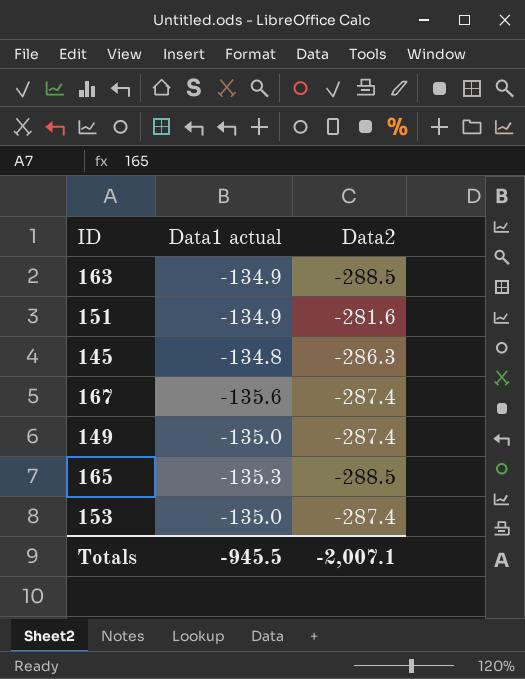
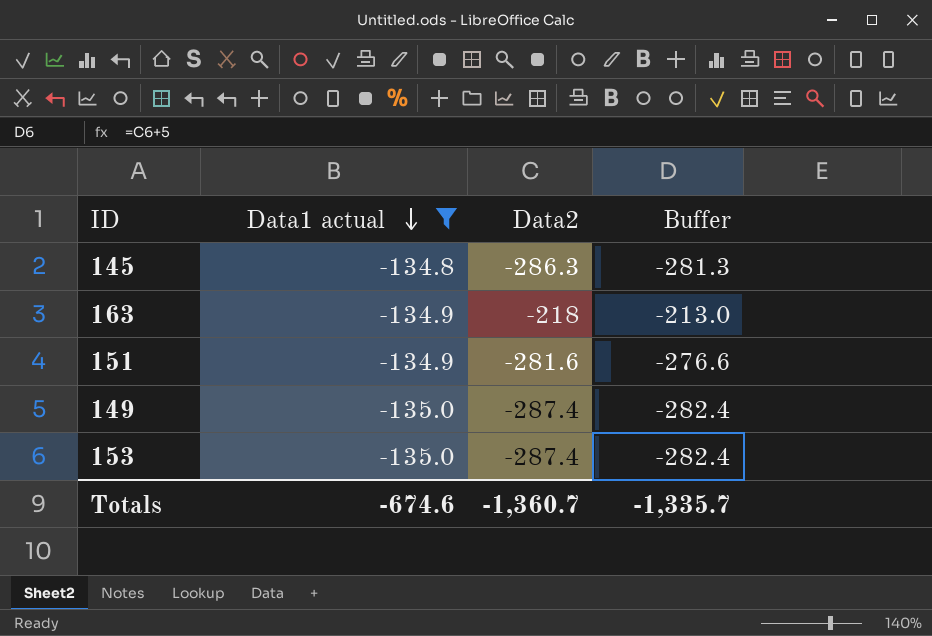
filter: none -> Data1 actual >= -135.0
row order: none -> Data1 actual descending
column Buffer | formula: none -> [Data2] + 5
163 | Data2: -288.5 -> -218
Totals | Data1 actual: -945.5 -> -674.6
Totals | Data2: -2,007.1 -> -1,360.7

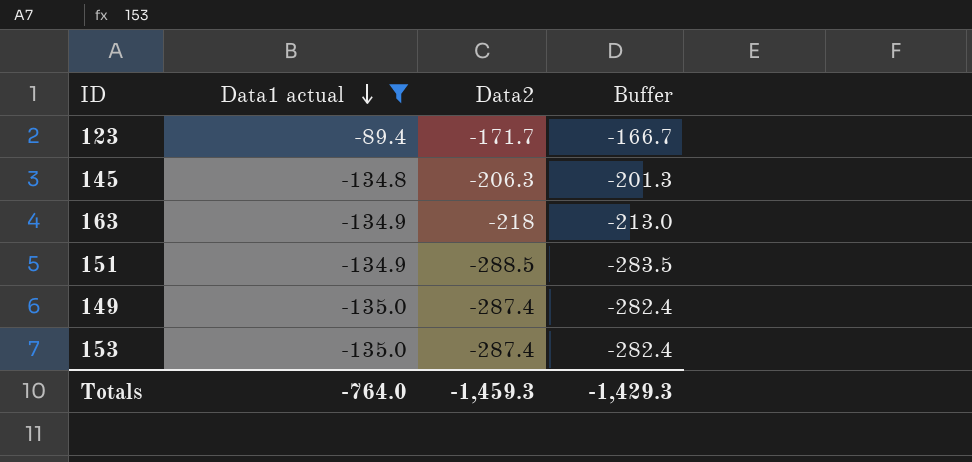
row 123: none -> -89.4 | -171.7 | -166.7
145 | Data2: -286.3 -> -206.3
145 | Buffer: -281.3 -> -201.3
151 | Data2: -281.6 -> -288.5
151 | Buffer: -276.6 -> -283.5
Totals | Data1 actual: -674.6 -> -764.0
Totals | Data2: -1,360.7 -> -1,459.3
Totals | Buffer: -1,335.7 -> -1,429.3

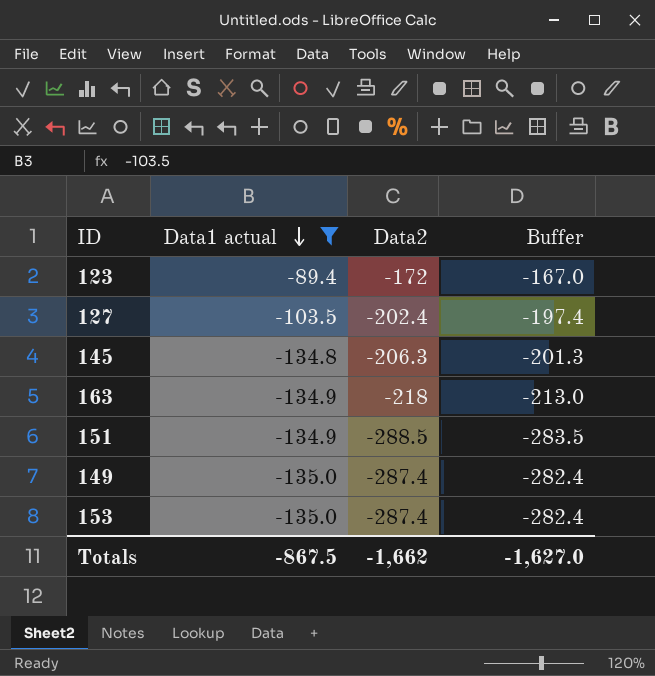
123 | Data2: -171.7 -> -172
123 | Buffer: -166.7 -> -167.0
row 127: none -> -103.5 | -202.4 | -197.4
Totals | Data1 actual: -764.0 -> -867.5
Totals | Data2: -1,459.3 -> -1,662
Totals | Buffer: -1,429.3 -> -1,627.0

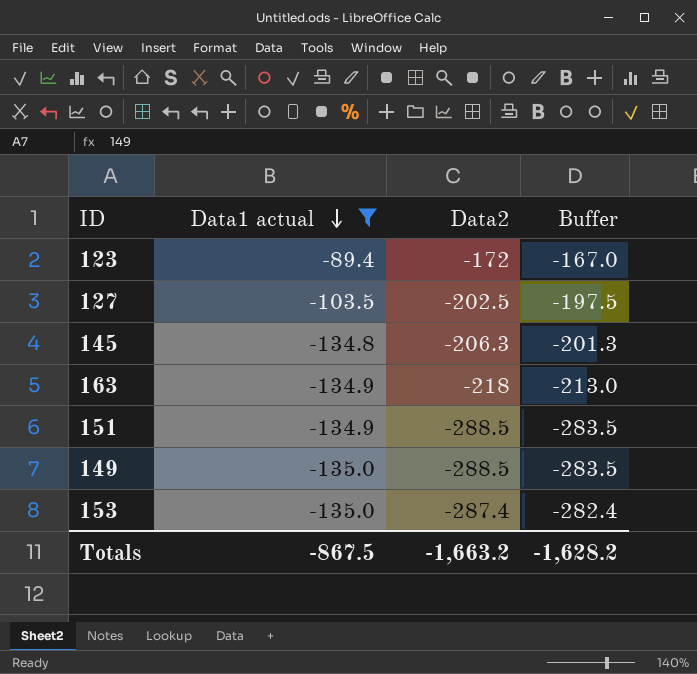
127 | Data2: -202.4 -> -202.5
127 | Buffer: -197.4 -> -197.5
149 | Data2: -287.4 -> -288.5
149 | Buffer: -282.4 -> -283.5
Totals | Data2: -1,662 -> -1,663.2
Totals | Buffer: -1,627.0 -> -1,628.2

